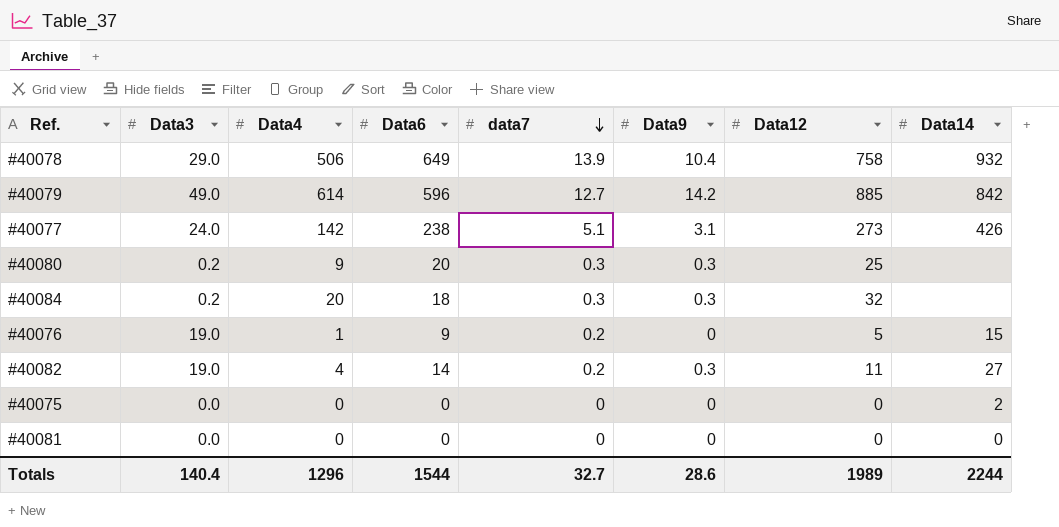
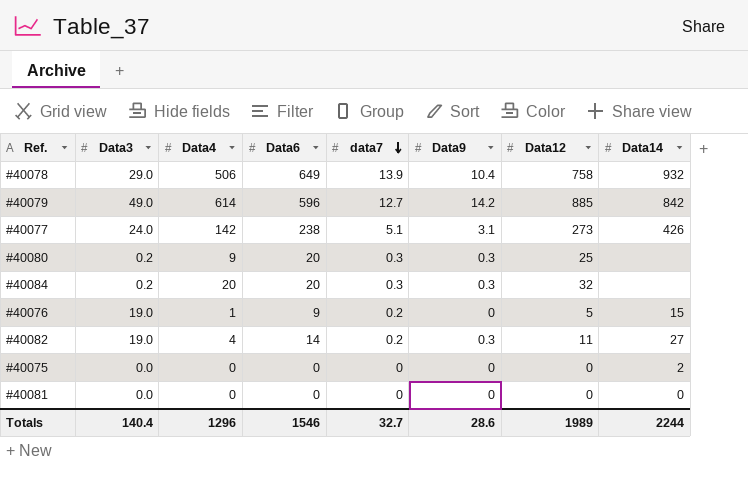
#40084 | Data6: 18 -> 20
Totals | Data6: 1544 -> 1546

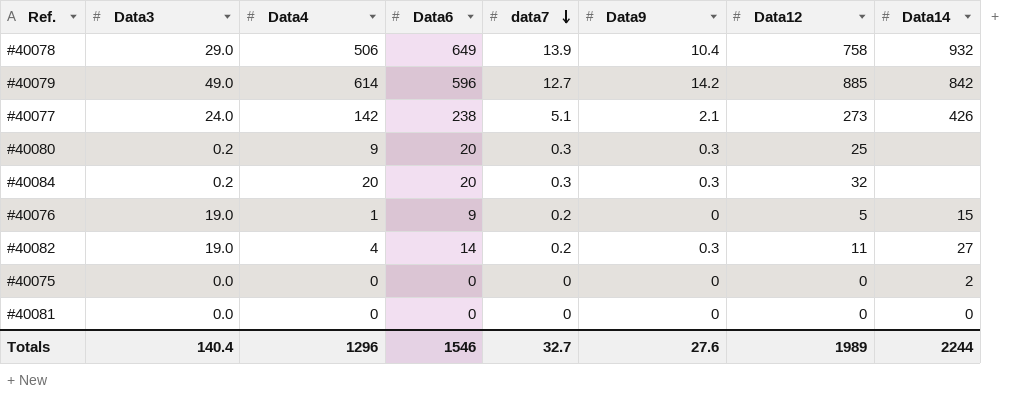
#40077 | Data9: 3.1 -> 2.1
Totals | Data9: 28.6 -> 27.6

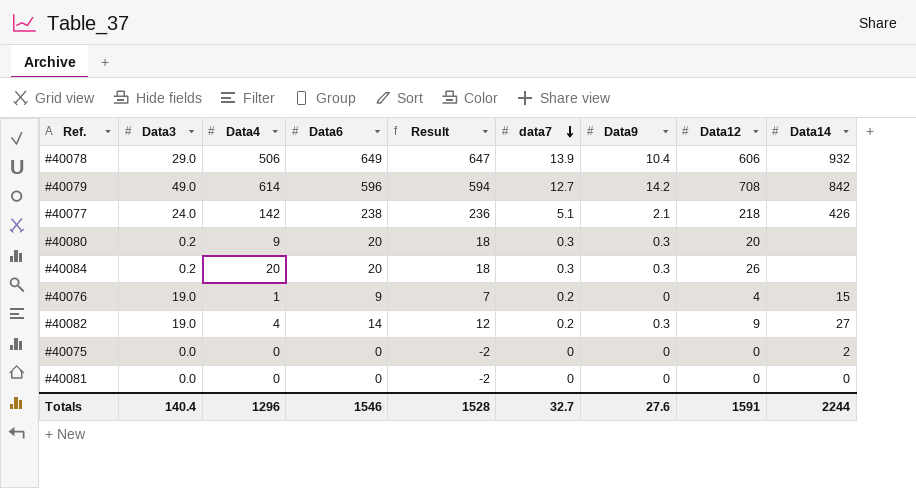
column Result | formula: none -> [Data6] - 2
#40078 | Data12: 758 -> 606
#40079 | Data12: 885 -> 708
#40077 | Data12: 273 -> 218
#40080 | Data12: 25 -> 20
#40084 | Data12: 32 -> 26
#40076 | Data12: 5 -> 4
#40082 | Data12: 11 -> 9
Totals | Data12: 1989 -> 1591

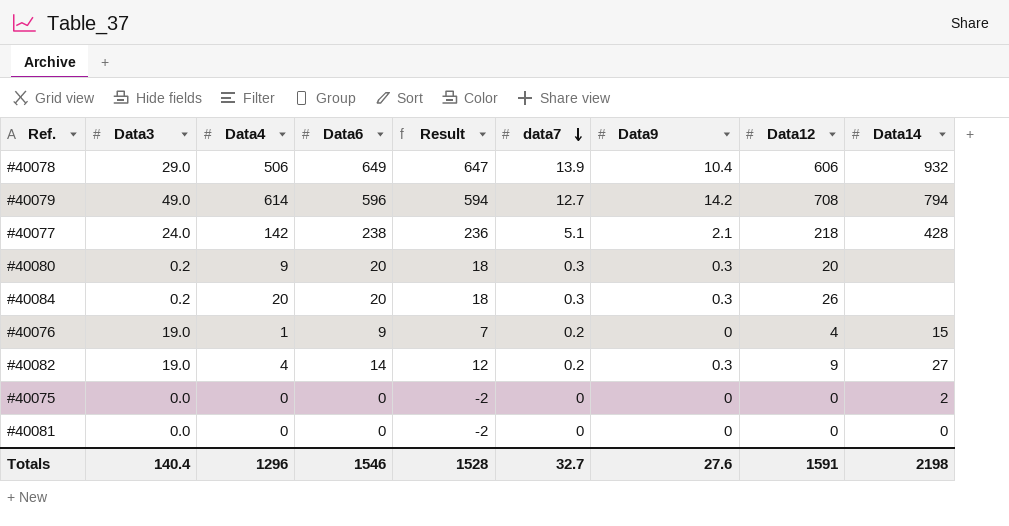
#40079 | Data14: 842 -> 794
#40077 | Data14: 426 -> 428
Totals | Data14: 2244 -> 2198

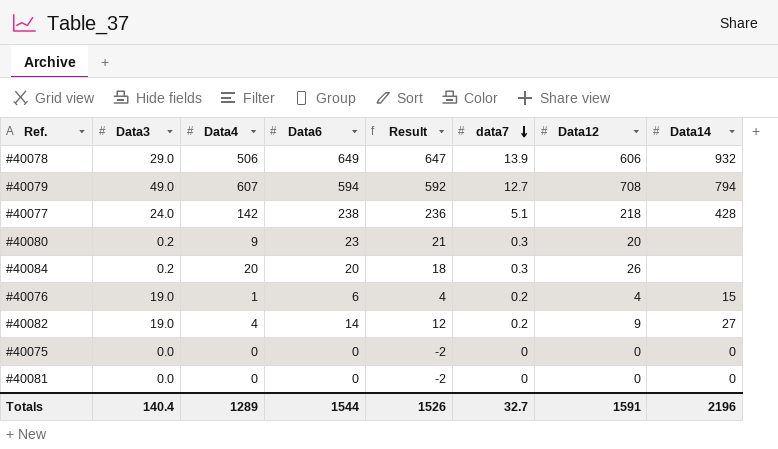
column Data9 | position: 7 -> none
#40079 | Data4: 614 -> 607
#40079 | Data6: 596 -> 594
#40079 | Result: 594 -> 592
#40080 | Data6: 20 -> 23
#40080 | Result: 18 -> 21
#40076 | Data6: 9 -> 6
#40076 | Result: 7 -> 4
#40075 | Data14: 2 -> 0
Totals | Data4: 1296 -> 1289
Totals | Data6: 1546 -> 1544
Totals | Result: 1528 -> 1526
Totals | Data14: 2198 -> 2196

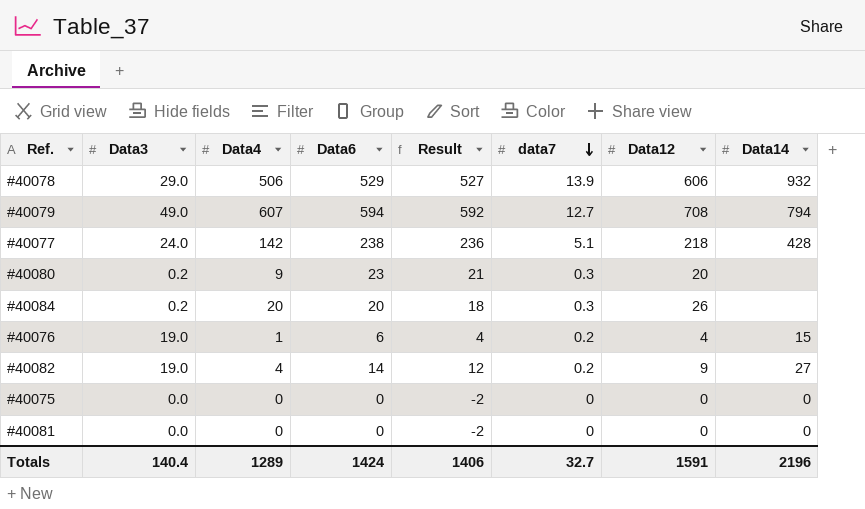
#40078 | Data6: 649 -> 529
#40078 | Result: 647 -> 527
Totals | Data6: 1544 -> 1424
Totals | Result: 1526 -> 1406

